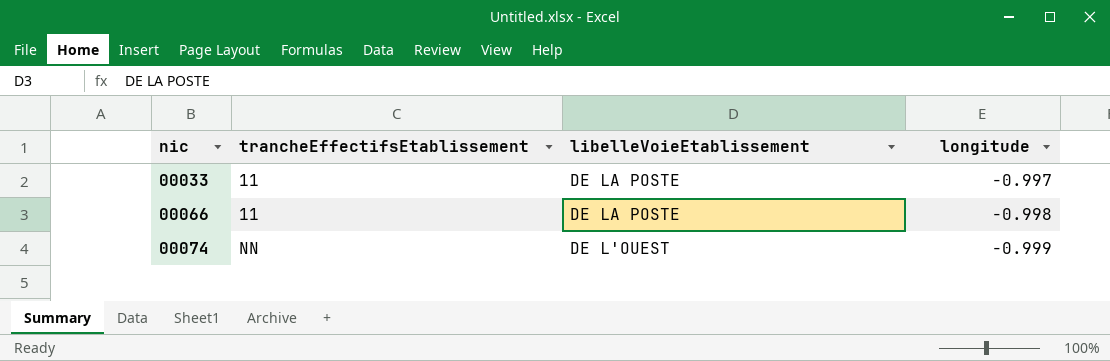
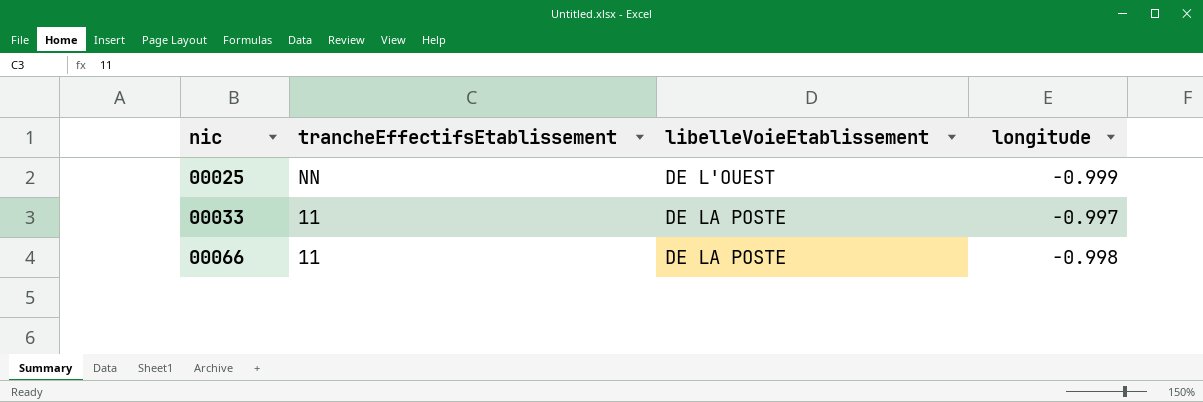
row 00074: NN | DE L'OUEST | -0.999 -> none
row 00025: none -> NN | DE L'OUEST | -0.999

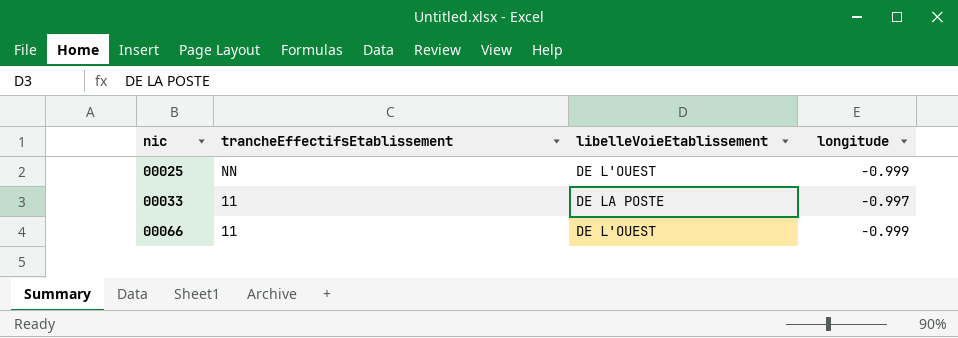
00066 | libelleVoieEtablissement: DE LA POSTE -> DE L'OUEST
00066 | longitude: -0.998 -> -0.999

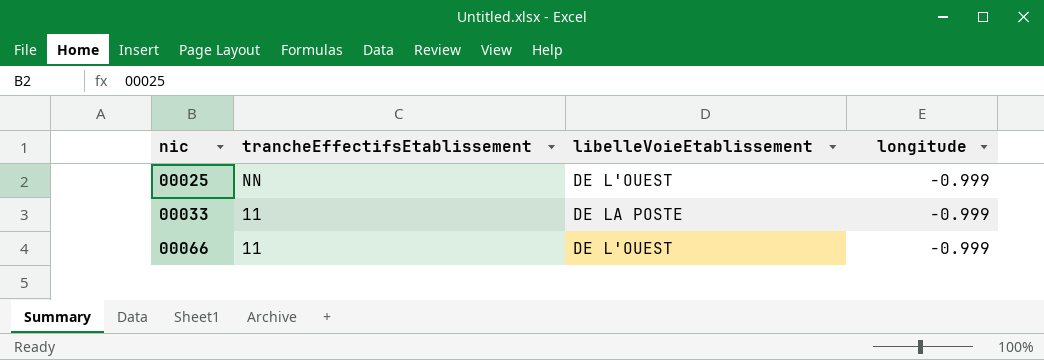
00033 | longitude: -0.997 -> -0.999

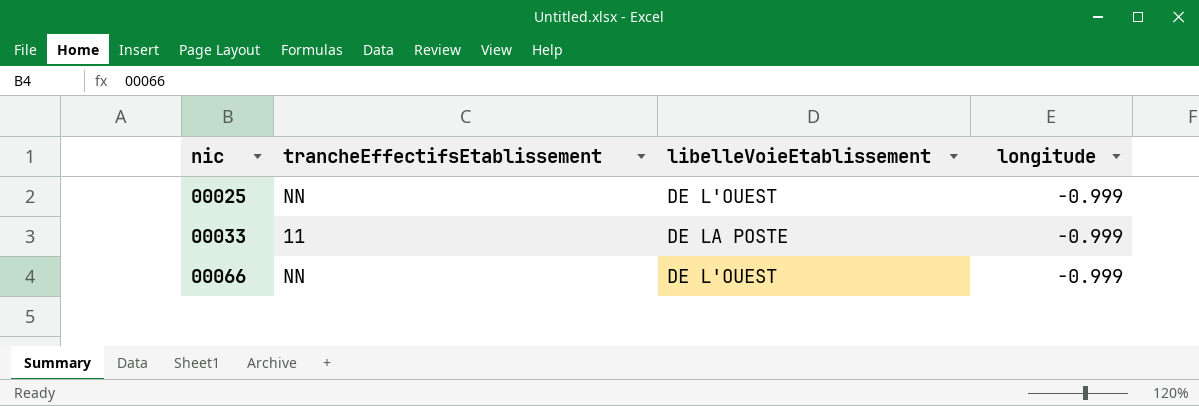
00066 | trancheEffectifsEtablissement: 11 -> NN

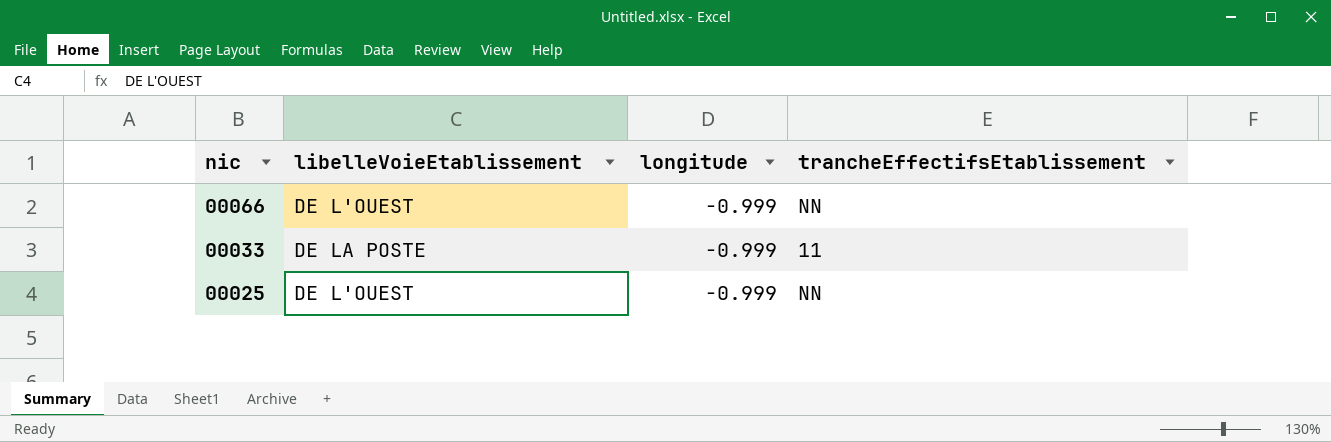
row order: nic ascending -> nic descending
column trancheEffectifsEtablissement | position: 2 -> 4

